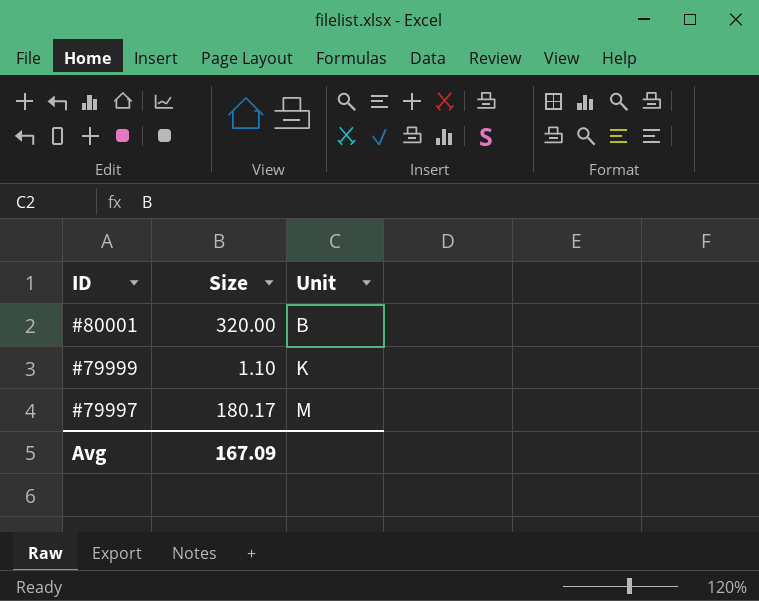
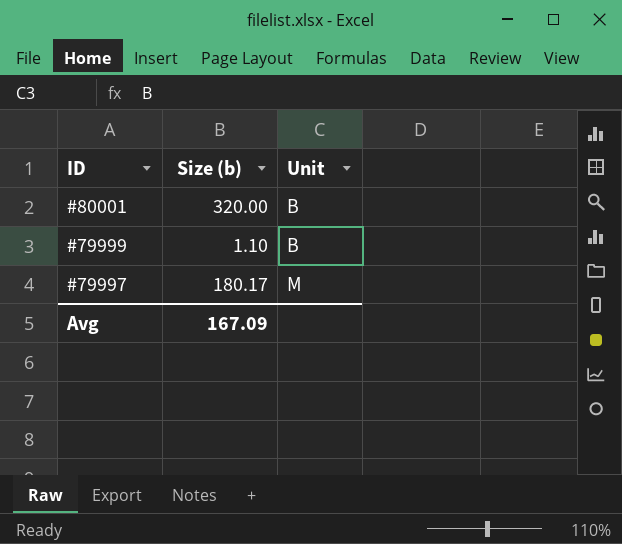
column name: Size -> Size (b)
#79999 | Unit: K -> B

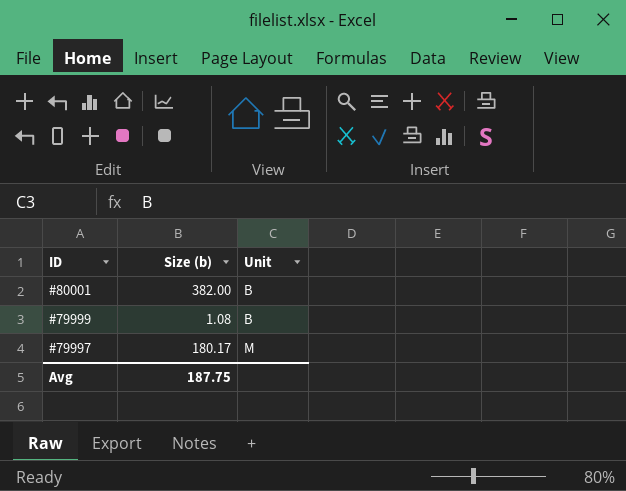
#80001 | Size (b): 320.00 -> 382.00
#79999 | Size (b): 1.10 -> 1.08
Avg | Size (b): 167.09 -> 187.75

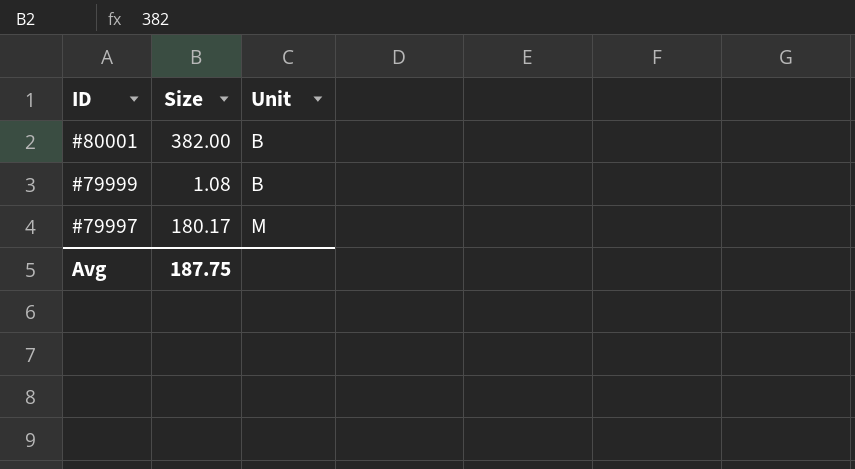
column name: Size (b) -> Size

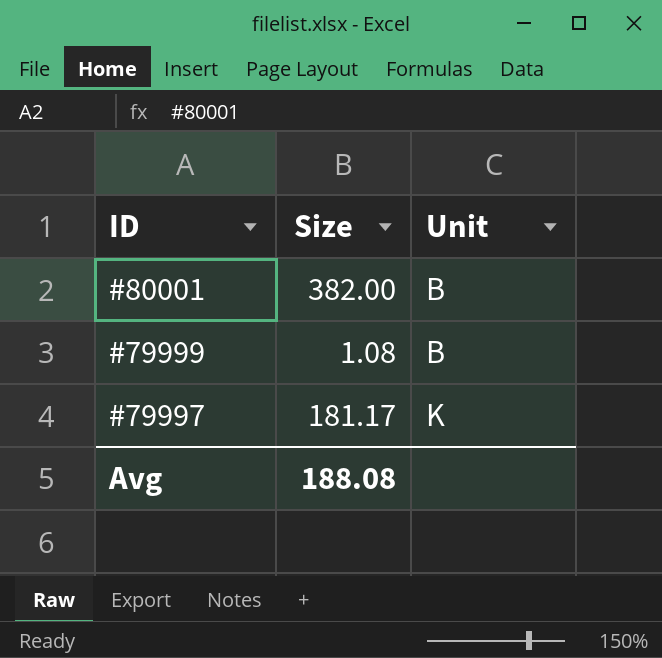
#79997 | Size: 180.17 -> 181.17
#79997 | Unit: M -> K
Avg | Size: 187.75 -> 188.08

